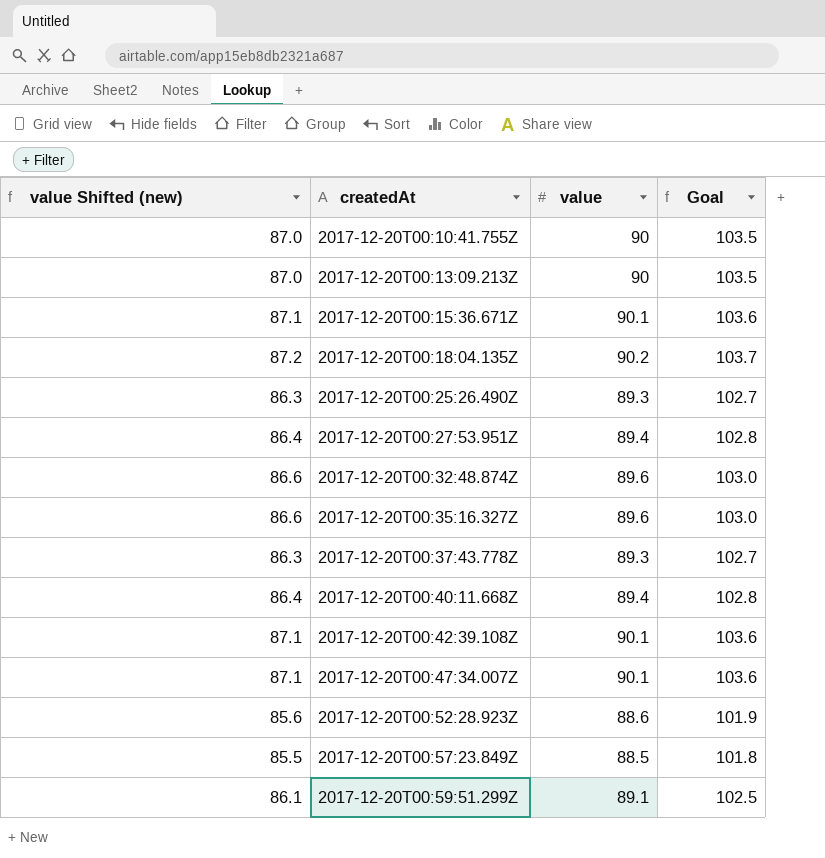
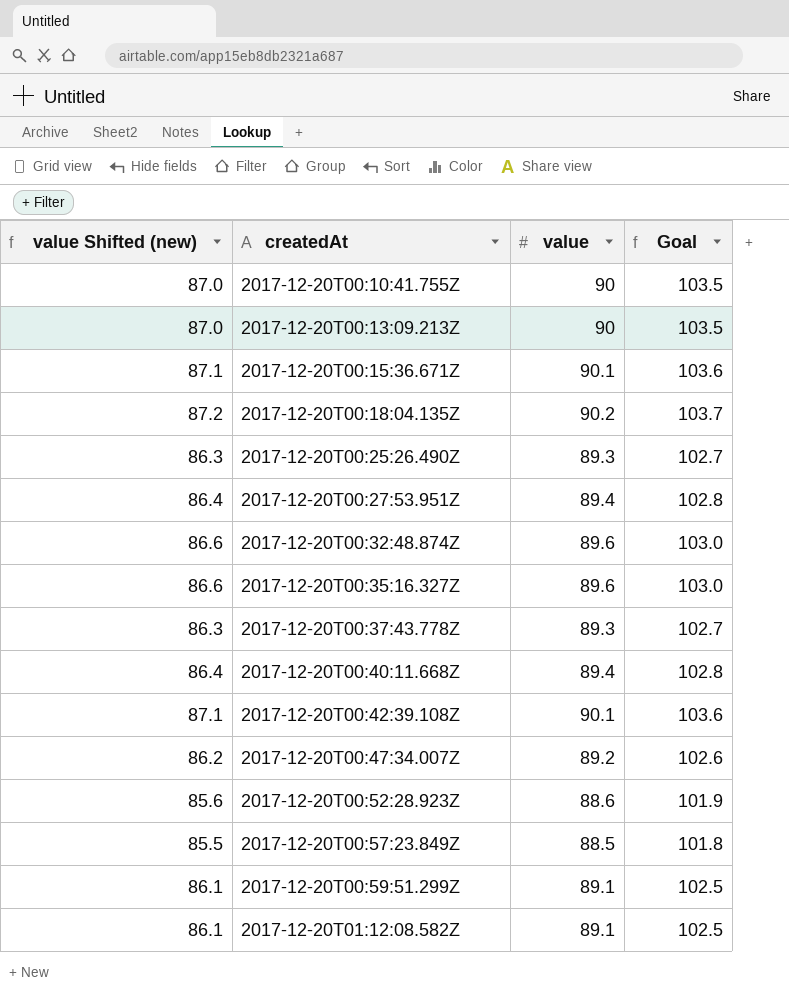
2017-12-20T00:47:34.007Z | value Shifted (new): 87.1 -> 86.2
2017-12-20T00:47:34.007Z | value: 90.1 -> 89.2
2017-12-20T00:47:34.007Z | Goal: 103.6 -> 102.6
row 2017-12-20T01:12:08.582Z: none -> 86.1 | 89.1 | 102.5

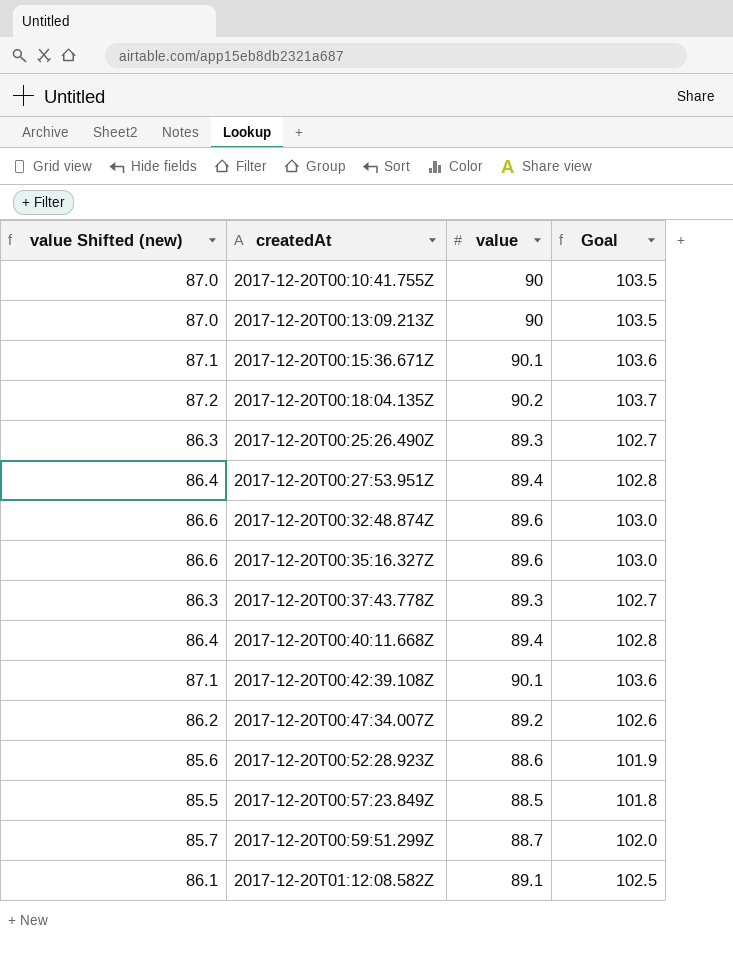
2017-12-20T00:59:51.299Z | value Shifted (new): 86.1 -> 85.7
2017-12-20T00:59:51.299Z | value: 89.1 -> 88.7
2017-12-20T00:59:51.299Z | Goal: 102.5 -> 102.0

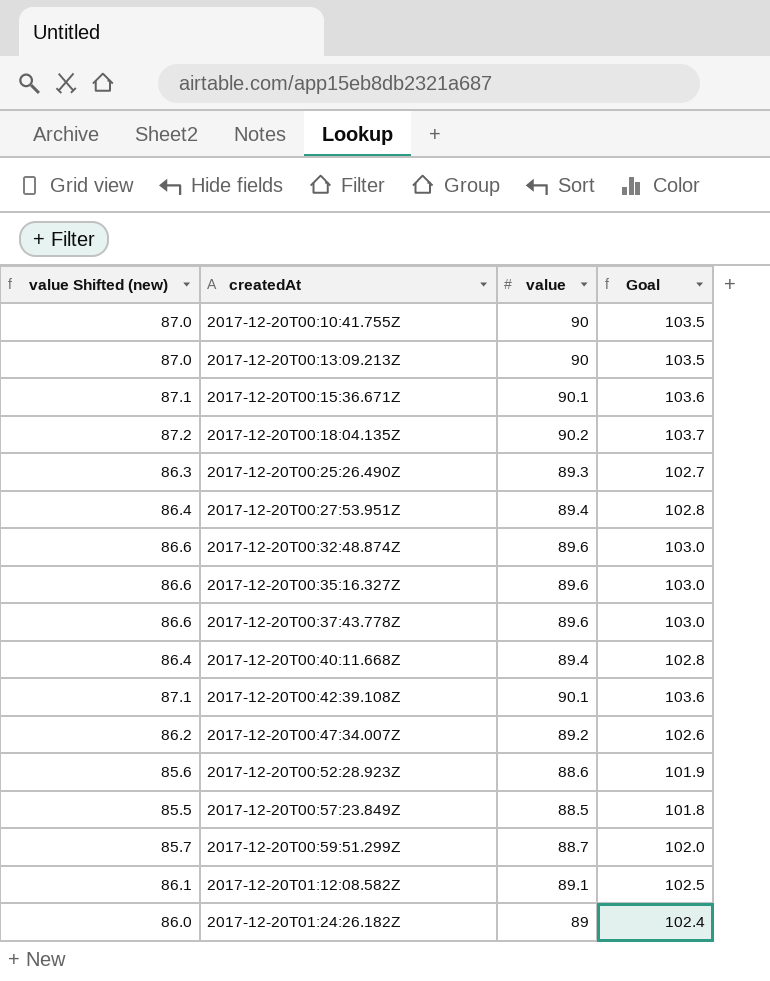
2017-12-20T00:37:43.778Z | value Shifted (new): 86.3 -> 86.6
2017-12-20T00:37:43.778Z | value: 89.3 -> 89.6
2017-12-20T00:37:43.778Z | Goal: 102.7 -> 103.0
row 2017-12-20T01:24:26.182Z: none -> 86.0 | 89 | 102.4

